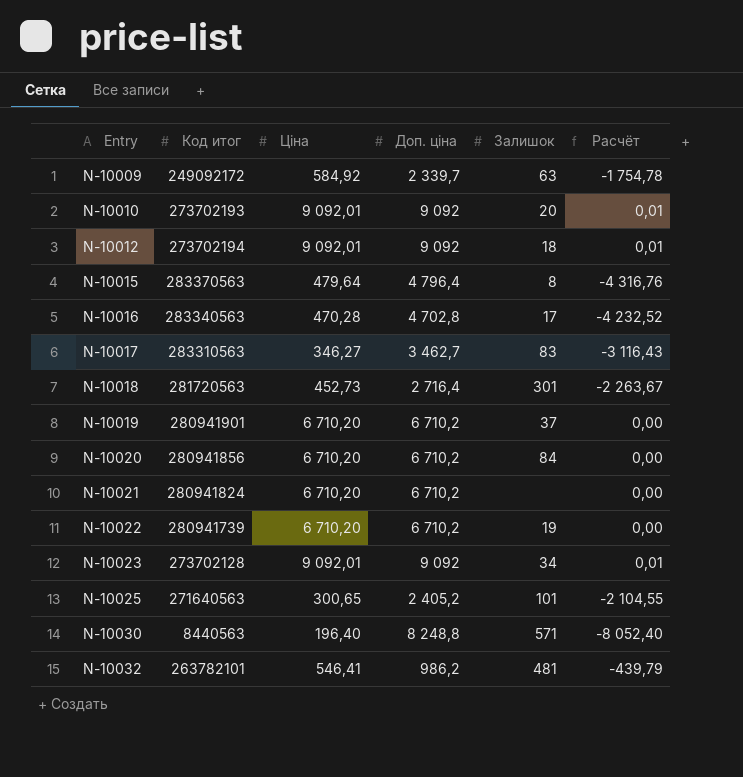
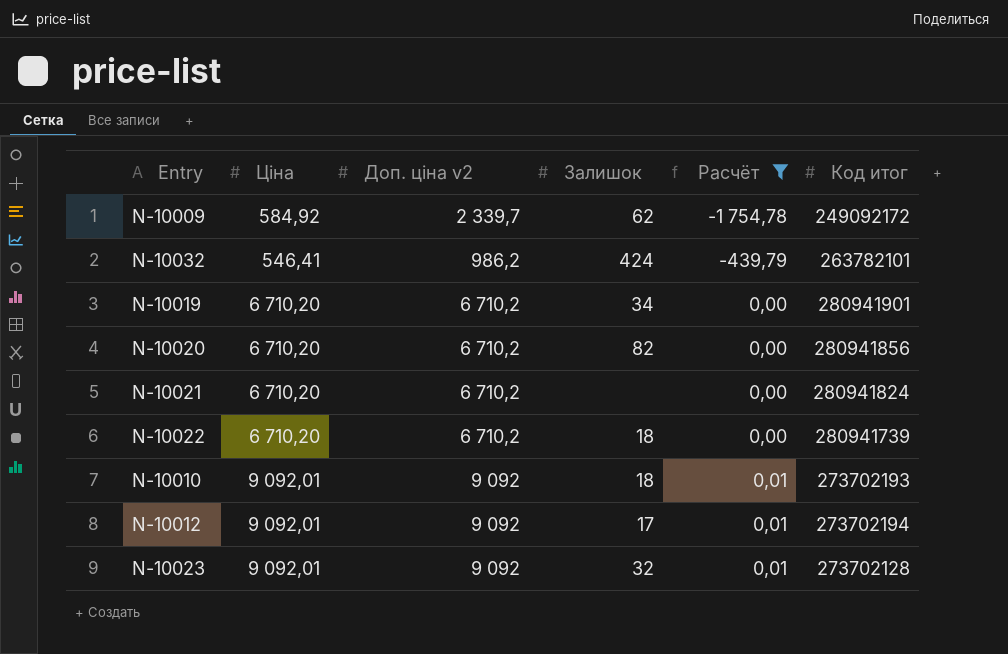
filter: none -> Расчёт >= -1 754,78
row order: Entry ascending -> Расчёт ascending
column name: Доп. ціна -> Доп. ціна v2
column Код итог | position: 2 -> 6
N-10009 | Залишок: 63 -> 62
N-10032 | Залишок: 481 -> 424
N-10019 | Залишок: 37 -> 34
N-10020 | Залишок: 84 -> 82
N-10022 | Залишок: 19 -> 18
N-10010 | Залишок: 20 -> 18
N-10012 | Залишок: 18 -> 17
N-10023 | Залишок: 34 -> 32

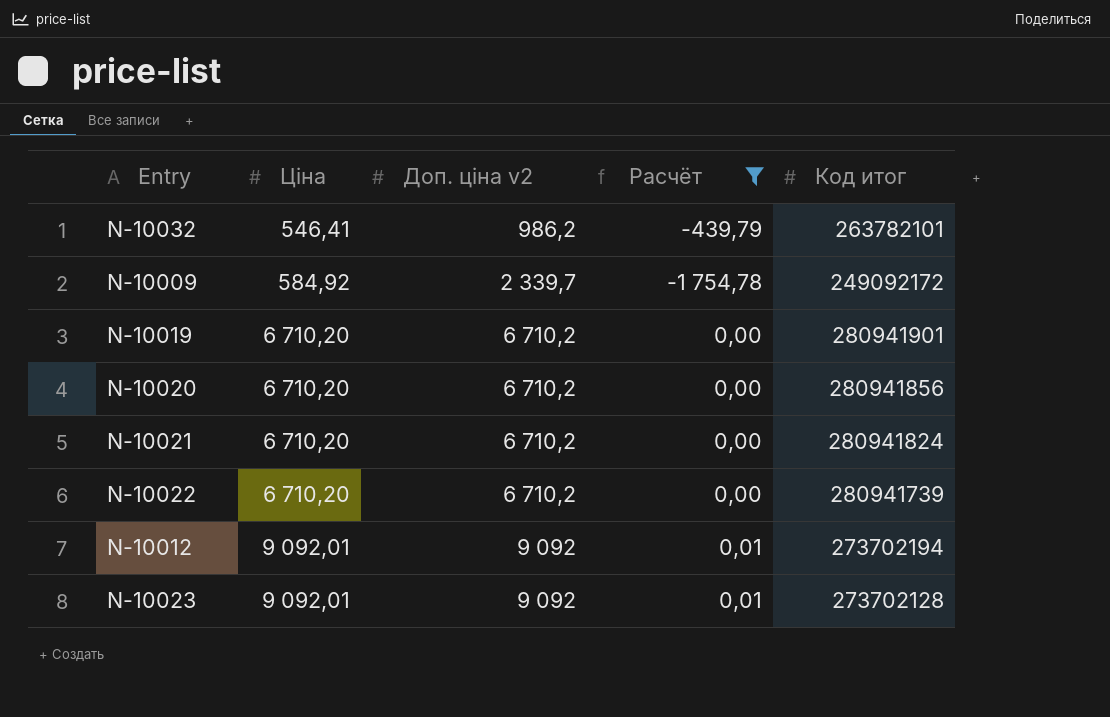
row order: Расчёт ascending -> Ціна ascending
column Залишок | position: 4 -> none
row N-10010: 9 092,01 | 9 092 | 18 | 0,01 | 273702193 -> none

